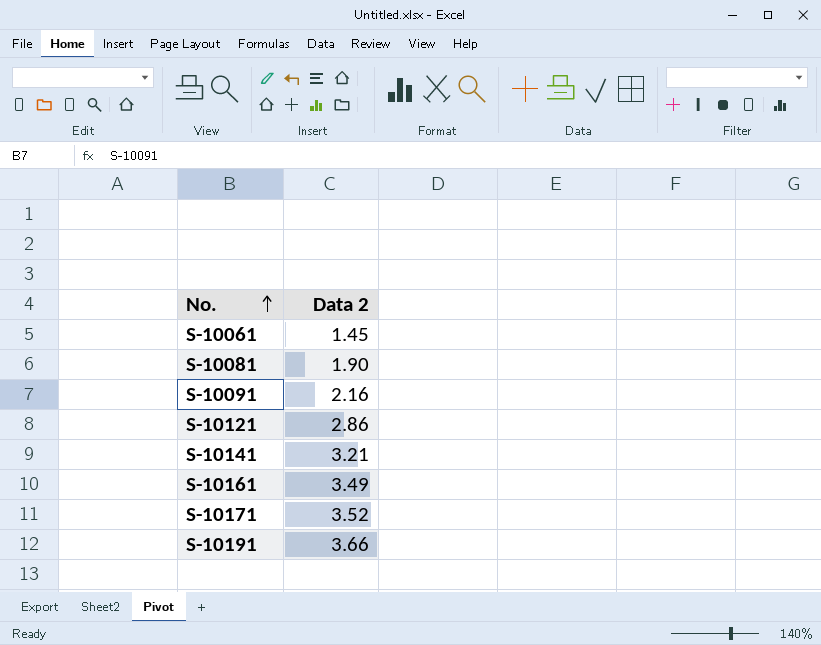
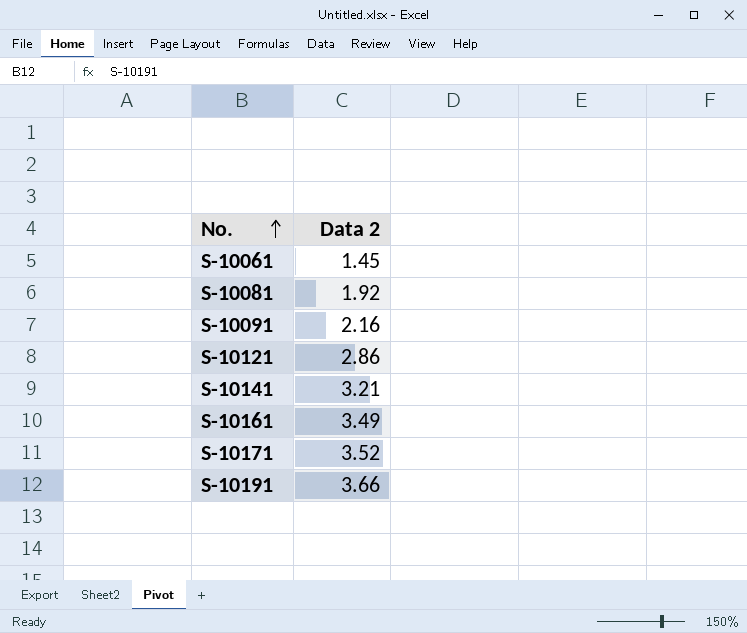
S-10081 | Data 2: 1.90 -> 1.92

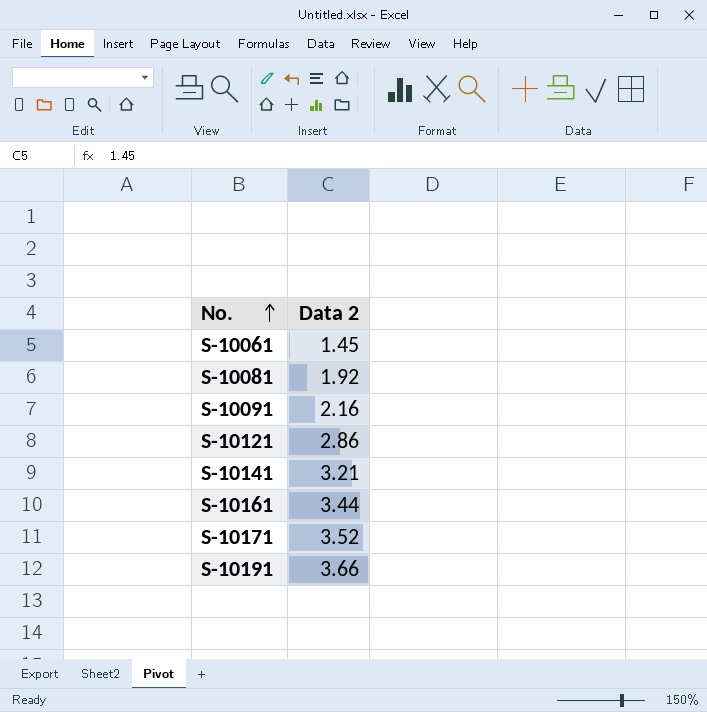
S-10161 | Data 2: 3.49 -> 3.44

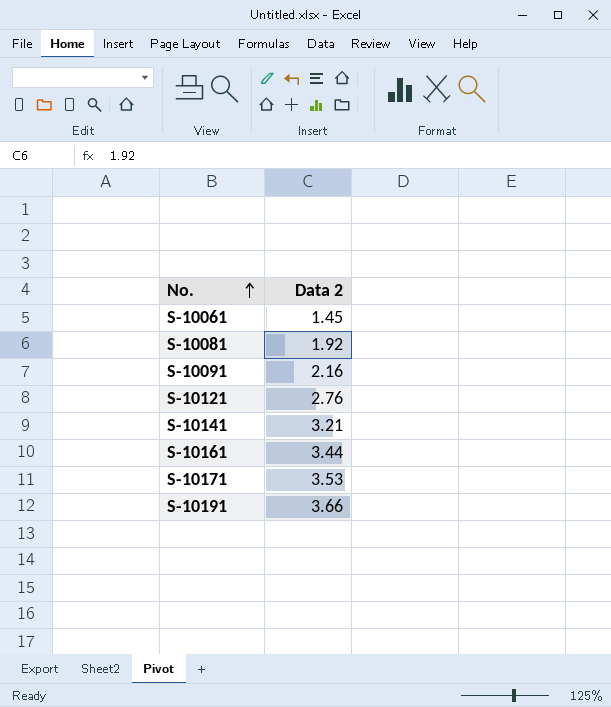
S-10121 | Data 2: 2.86 -> 2.76
S-10171 | Data 2: 3.52 -> 3.53

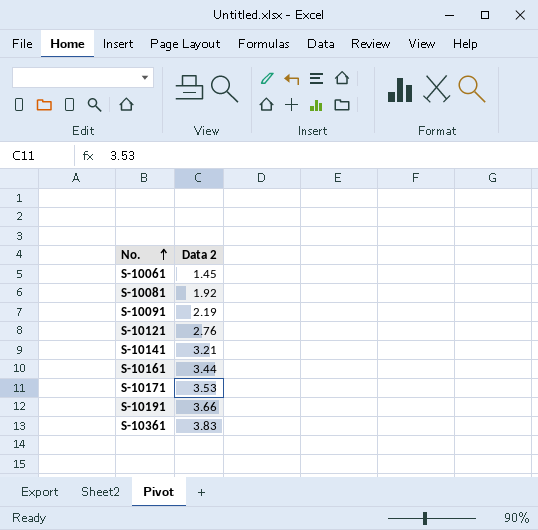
S-10091 | Data 2: 2.16 -> 2.19
row S-10361: none -> 3.83

